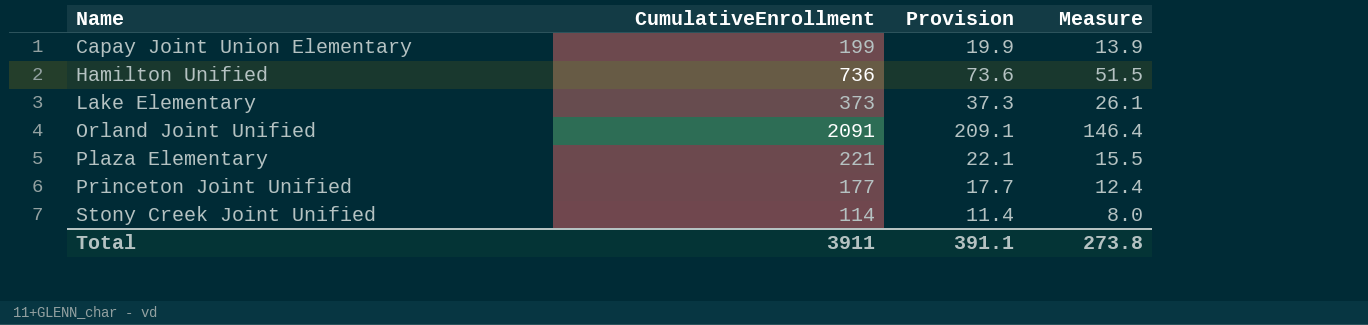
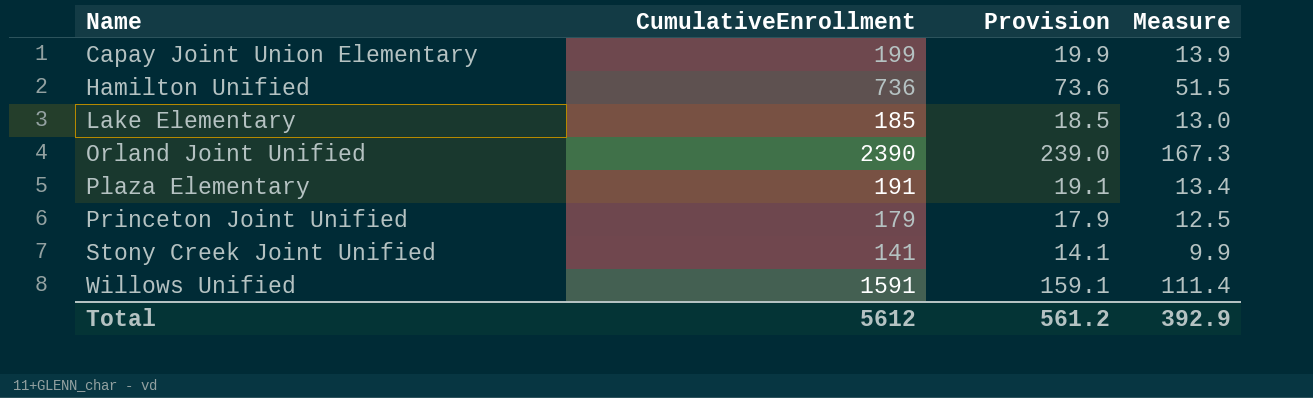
Lake Elementary | CumulativeEnrollment: 373 -> 185
Lake Elementary | Provision: 37.3 -> 18.5
Lake Elementary | Measure: 26.1 -> 13.0
Orland Joint Unified | CumulativeEnrollment: 2091 -> 2390
Orland Joint Unified | Provision: 209.1 -> 239.0
Orland Joint Unified | Measure: 146.4 -> 167.3
Plaza Elementary | CumulativeEnrollment: 221 -> 191
Plaza Elementary | Provision: 22.1 -> 19.1
Plaza Elementary | Measure: 15.5 -> 13.4
Princeton Joint Unified | CumulativeEnrollment: 177 -> 179
Princeton Joint Unified | Provision: 17.7 -> 17.9
Princeton Joint Unified | Measure: 12.4 -> 12.5
Stony Creek Joint Unified | CumulativeEnrollment: 114 -> 141
Stony Creek Joint Unified | Provision: 11.4 -> 14.1
Stony Creek Joint Unified | Measure: 8.0 -> 9.9
row Willows Unified: none -> 1591 | 159.1 | 111.4
Total | CumulativeEnrollment: 3911 -> 5612
Total | Provision: 391.1 -> 561.2
Total | Measure: 273.8 -> 392.9

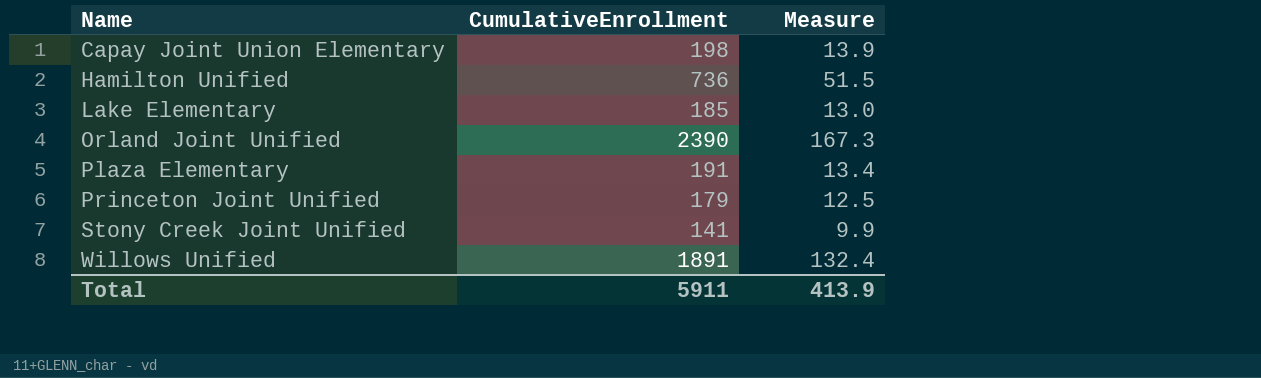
column Provision | formula: [CumulativeEnrollment] * 0.1 -> none
Capay Joint Union Elementary | CumulativeEnrollment: 199 -> 198
Willows Unified | CumulativeEnrollment: 1591 -> 1891
Willows Unified | Measure: 111.4 -> 132.4
Total | CumulativeEnrollment: 5612 -> 5911
Total | Measure: 392.9 -> 413.9

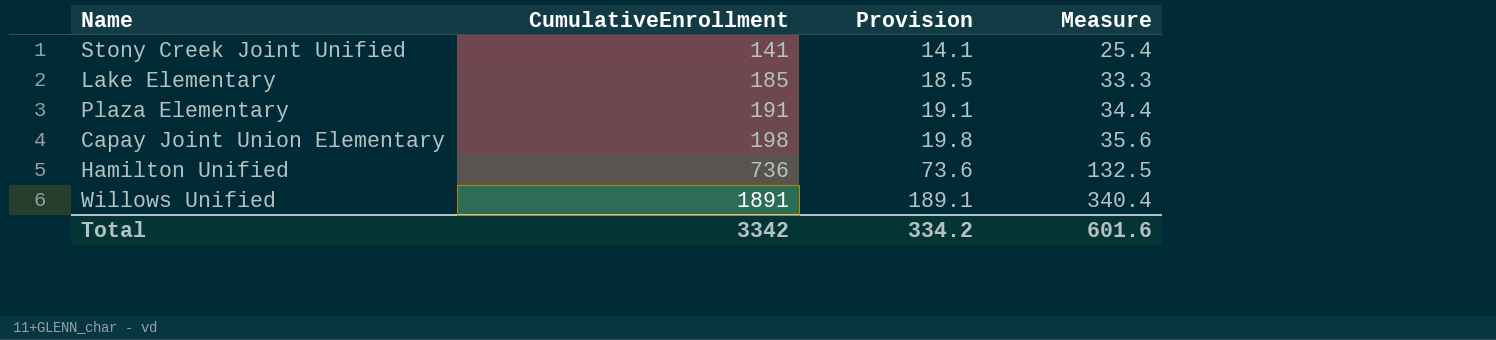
row order: Name ascending -> CumulativeEnrollment ascending
column Provision | formula: none -> [CumulativeEnrollment] * 0.1
column Measure | formula: [CumulativeEnrollment] * 0.07 -> [CumulativeEnrollment] * 0.18
row Orland Joint Unified: 2390 | 167.3 -> none
row Princeton Joint Unified: 179 | 12.5 -> none
Total | CumulativeEnrollment: 5911 -> 3342
Total | Measure: 413.9 -> 601.6

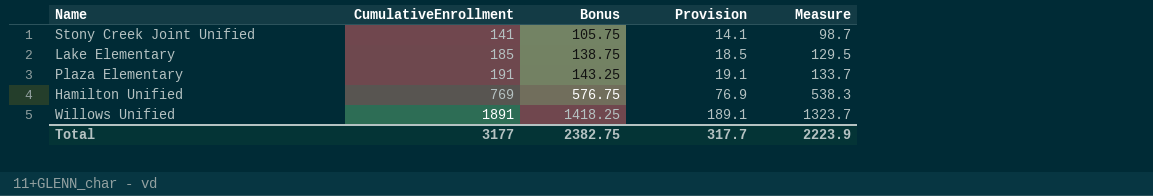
column Bonus | formula: none -> [CumulativeEnrollment] * 0.75
column Measure | formula: [CumulativeEnrollment] * 0.18 -> [CumulativeEnrollment] * 0.7
row Capay Joint Union Elementary: 198 | 19.8 | 35.6 -> none
Hamilton Unified | CumulativeEnrollment: 736 -> 769
Hamilton Unified | Provision: 73.6 -> 76.9
Total | CumulativeEnrollment: 3342 -> 3177
Total | Provision: 334.2 -> 317.7
Total | Measure: 601.6 -> 2223.9

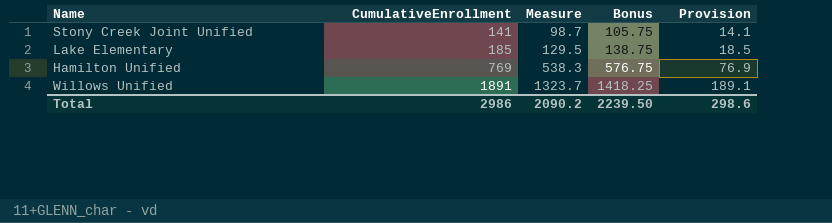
column Measure | position: 5 -> 3
row Plaza Elementary: 191 | 143.25 | 19.1 | 133.7 -> none
Total | CumulativeEnrollment: 3177 -> 2986
Total | Measure: 2223.9 -> 2090.2
Total | Bonus: 2382.75 -> 2239.50
Total | Provision: 317.7 -> 298.6

